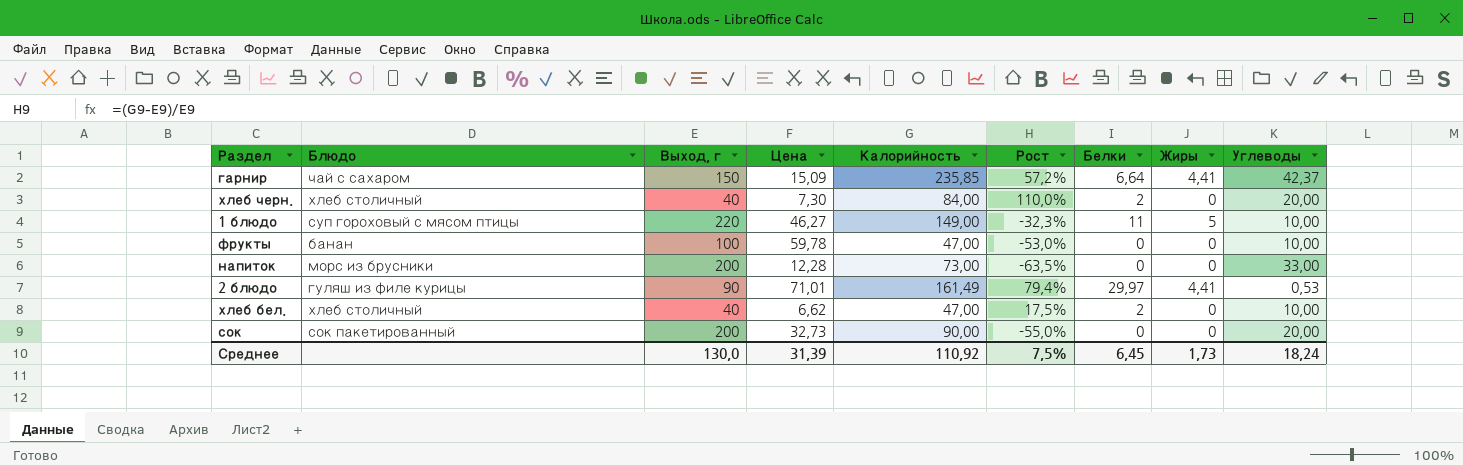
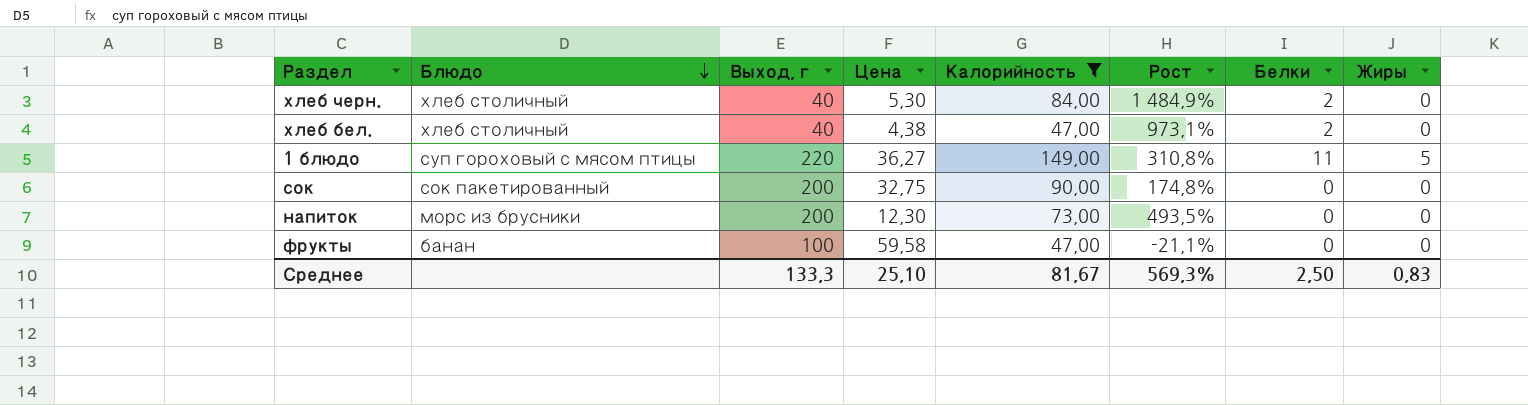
filter: none -> Калорийность <= 149,00
row order: none -> Блюдо descending
column Углеводы | position: 9 -> none
column Рост | formula: ([Калорийность] - [Выход, г]) / [Выход, г] -> ([Калорийность] - [Цена]) / [Цена]
хлеб черн. | Цена: 7,30 -> 5,30
хлеб бел. | Цена: 6,62 -> 4,38
1 блюдо | Цена: 46,27 -> 36,27
сок | Цена: 32,73 -> 32,75
напиток | Цена: 12,28 -> 12,30
фрукты | Цена: 59,78 -> 59,58
Среднее | Выход, г: 130,0 -> 133,3
Среднее | Цена: 31,39 -> 25,10
Среднее | Калорийность: 110,92 -> 81,67
Среднее | Рост: 7,5% -> 569,3%
Среднее | Белки: 6,45 -> 2,50
Среднее | Жиры: 1,73 -> 0,83

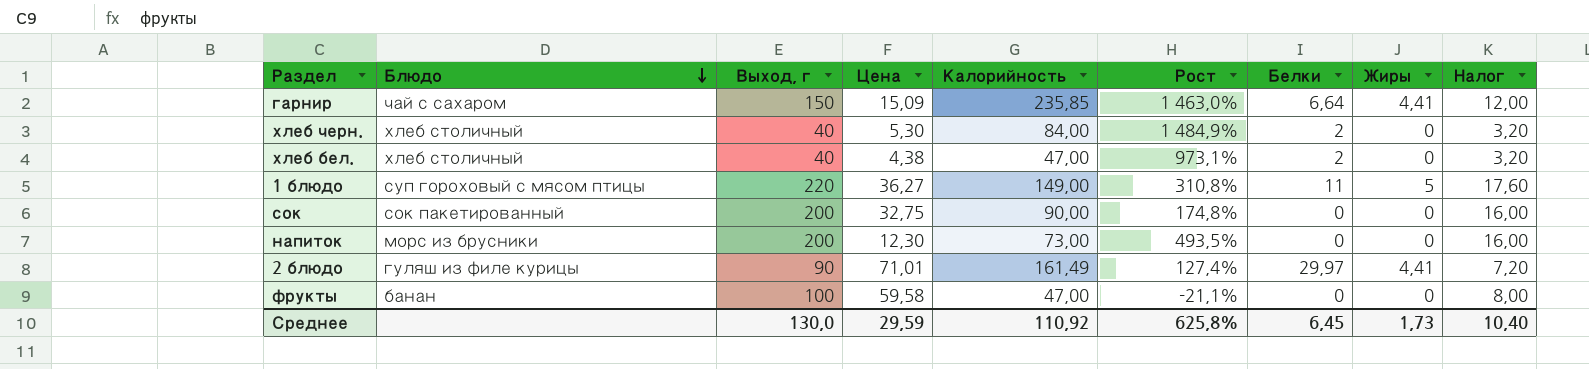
filter: Калорийность <= 149,00 -> none
column Налог | formula: none -> [Выход, г] * 0,08
Среднее | Выход, г: 133,3 -> 130,0
Среднее | Цена: 25,10 -> 29,59
Среднее | Калорийность: 81,67 -> 110,92
Среднее | Рост: 569,3% -> 625,8%
Среднее | Белки: 2,50 -> 6,45
Среднее | Жиры: 0,83 -> 1,73

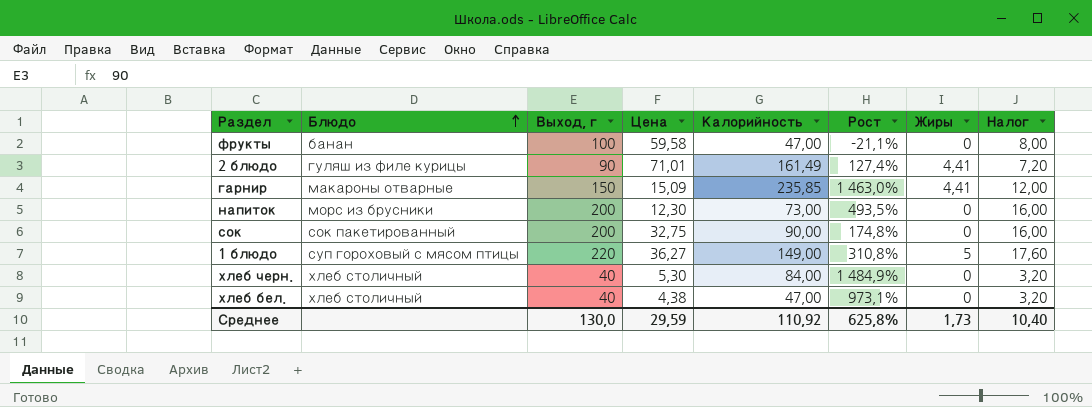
row order: Блюдо descending -> Блюдо ascending
column Белки | position: 7 -> none
гарнир | Блюдо: чай с сахаром -> макароны отварные

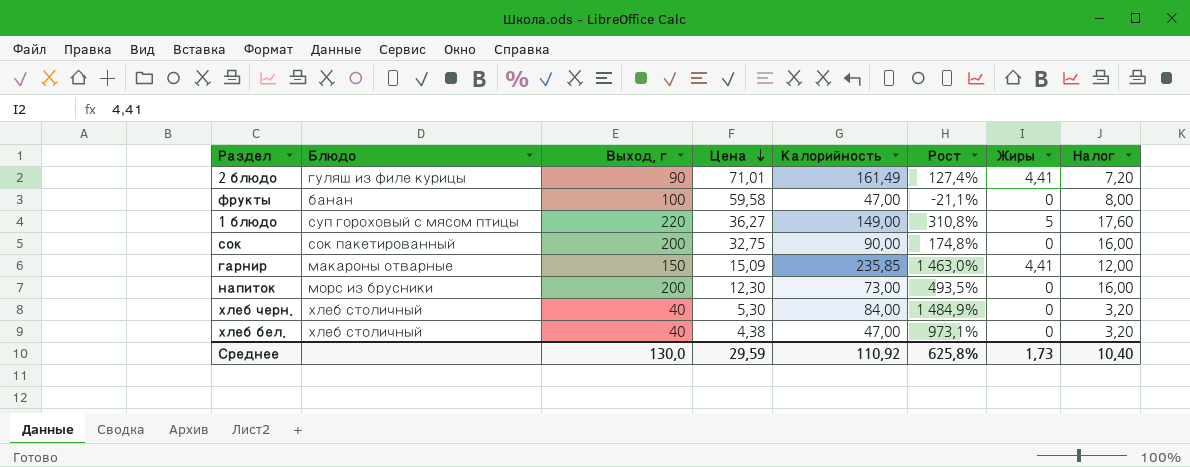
row order: Блюдо ascending -> Цена descending

